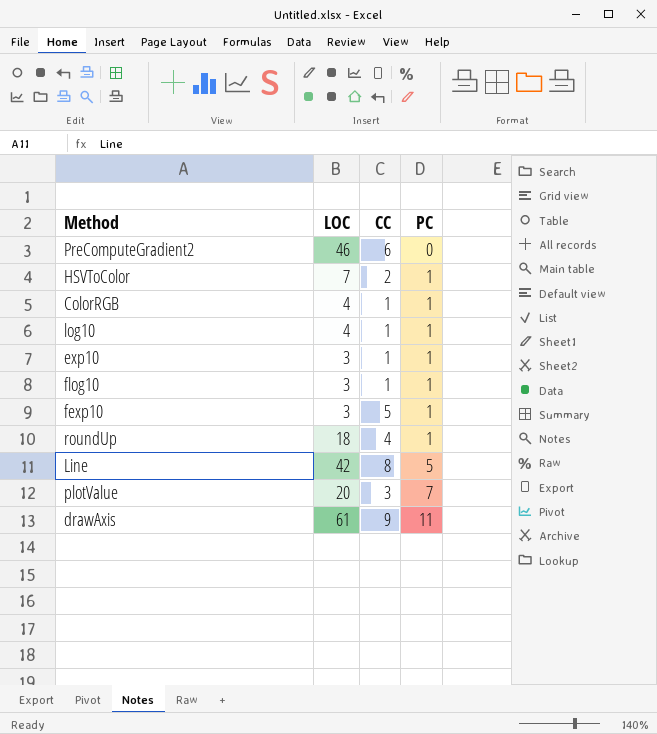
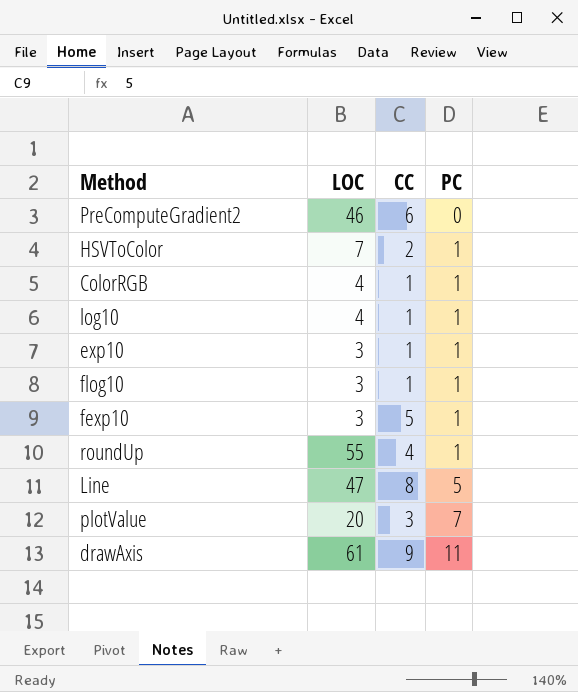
roundUp | LOC: 18 -> 55
Line | LOC: 42 -> 47

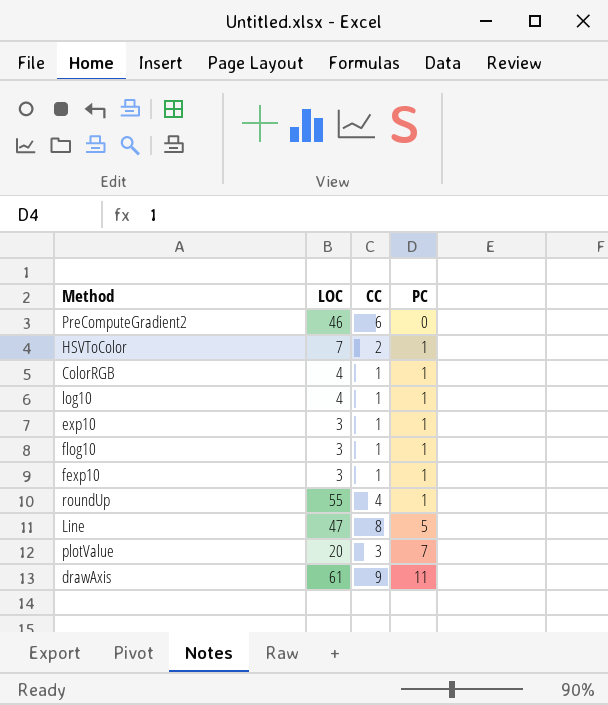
fexp10 | CC: 5 -> 1

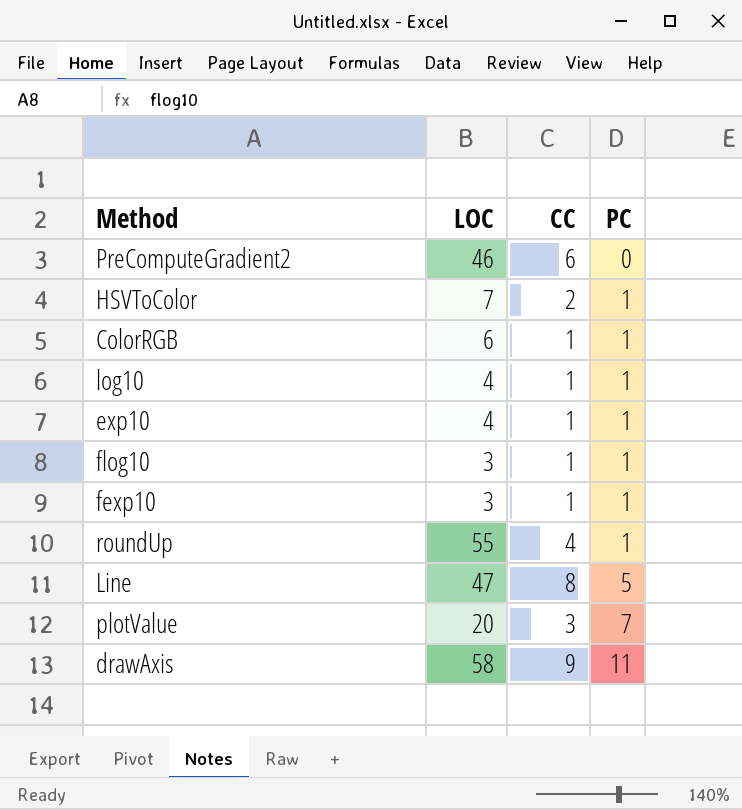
ColorRGB | LOC: 4 -> 6
exp10 | LOC: 3 -> 4
drawAxis | LOC: 61 -> 58

